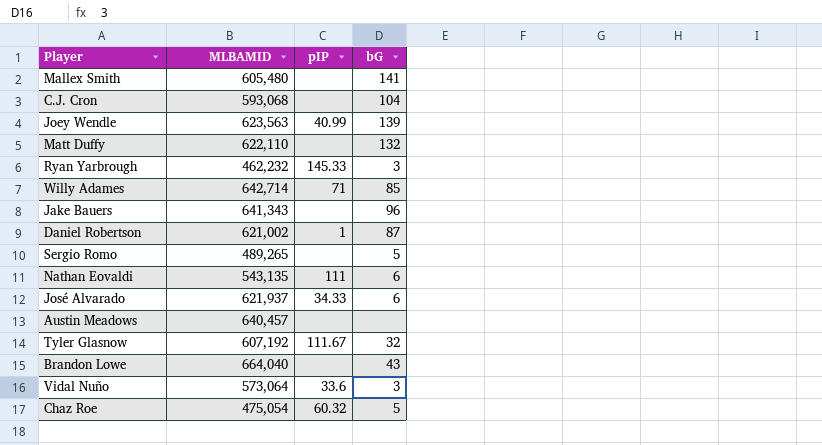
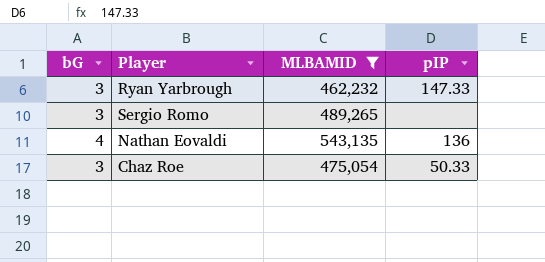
filter: none -> MLBAMID <= 543,135
column bG | position: 4 -> 1
Ryan Yarbrough | pIP: 145.33 -> 147.33
Sergio Romo | bG: 5 -> 3
Nathan Eovaldi | bG: 6 -> 4
Nathan Eovaldi | pIP: 111 -> 136
Chaz Roe | bG: 5 -> 3
Chaz Roe | pIP: 60.32 -> 50.33

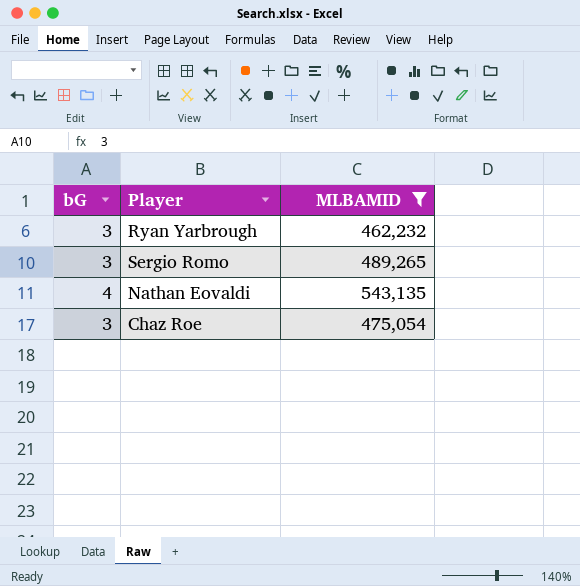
column pIP | position: 4 -> none

